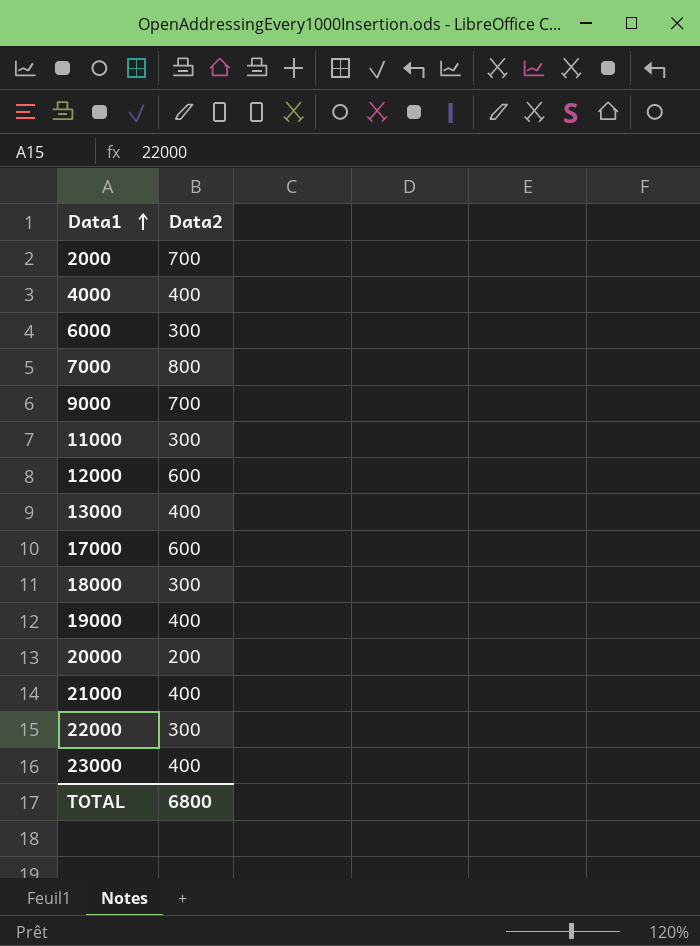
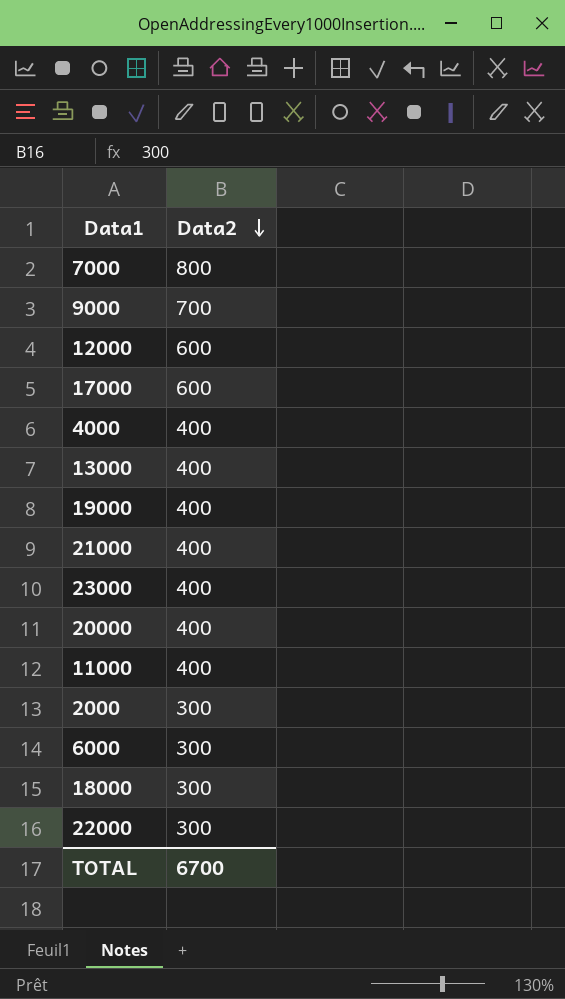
row order: Data1 ascending -> Data2 descending
20000 | Data2: 200 -> 400
11000 | Data2: 300 -> 400
2000 | Data2: 700 -> 300
TOTAL | Data2: 6800 -> 6700

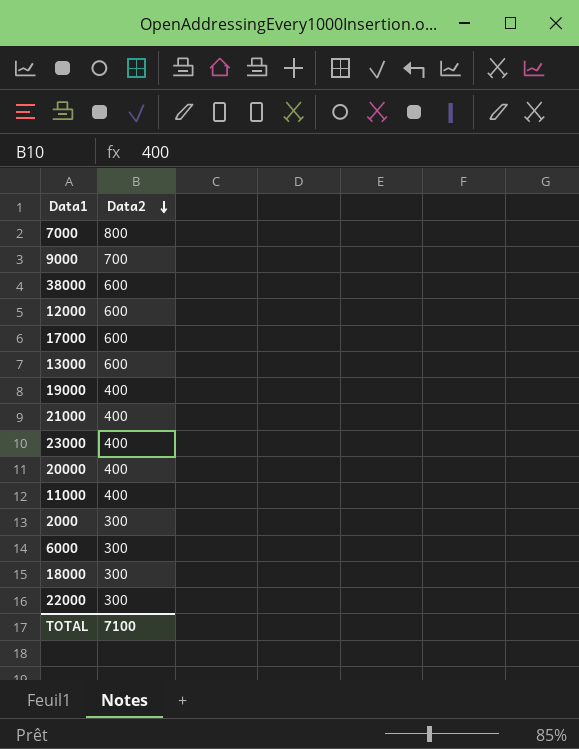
row 4000: 400 -> none
row 38000: none -> 600
13000 | Data2: 400 -> 600
TOTAL | Data2: 6700 -> 7100

